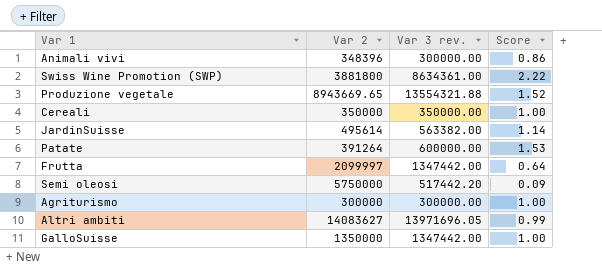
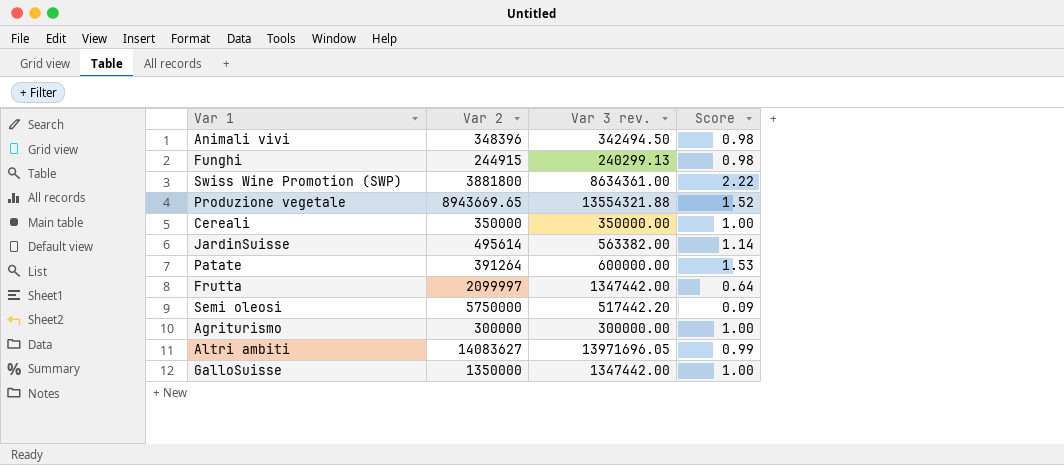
Animali vivi | Var 3 rev.: 300000.00 -> 342494.50
Animali vivi | Score: 0.86 -> 0.98
row Funghi: none -> 244915 | 240299.13 | 0.98

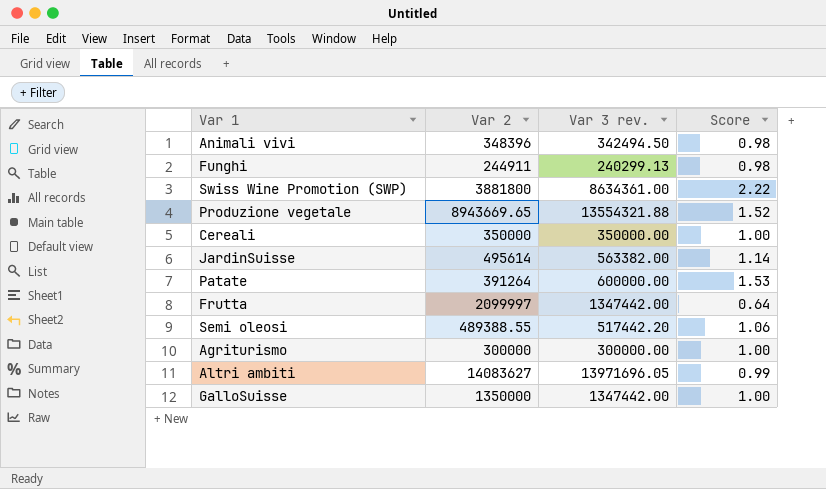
Funghi | Var 2: 244915 -> 244911
Semi oleosi | Var 2: 5750000 -> 489388.55
Semi oleosi | Score: 0.09 -> 1.06

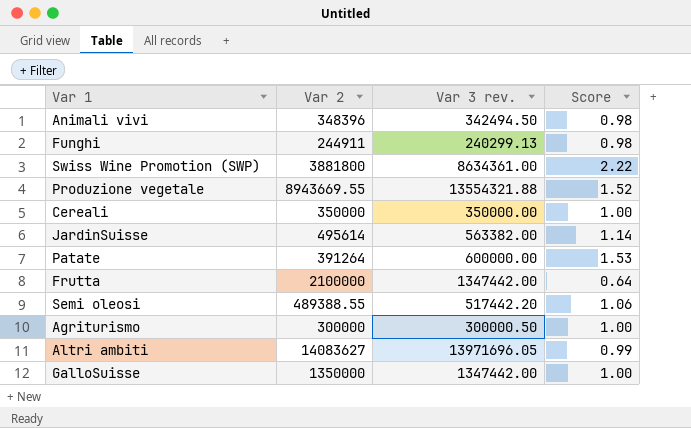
Produzione vegetale | Var 2: 8943669.65 -> 8943669.55
Frutta | Var 2: 2099997 -> 2100000
Agriturismo | Var 3 rev.: 300000.00 -> 300000.50

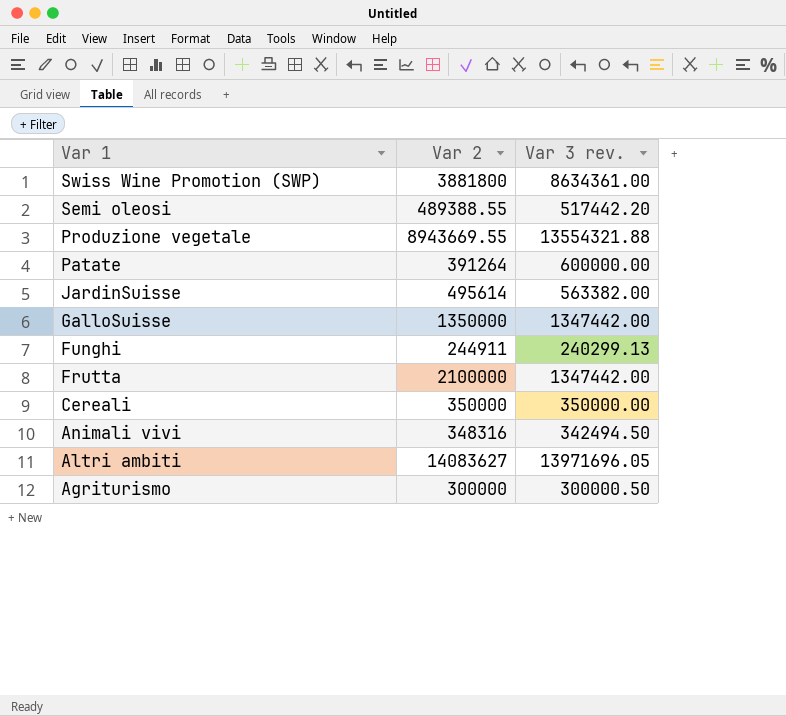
row order: none -> Var 1 descending
column Score | formula: [Var 3 rev.] / [Var 2] -> none
Animali vivi | Var 2: 348396 -> 348316

